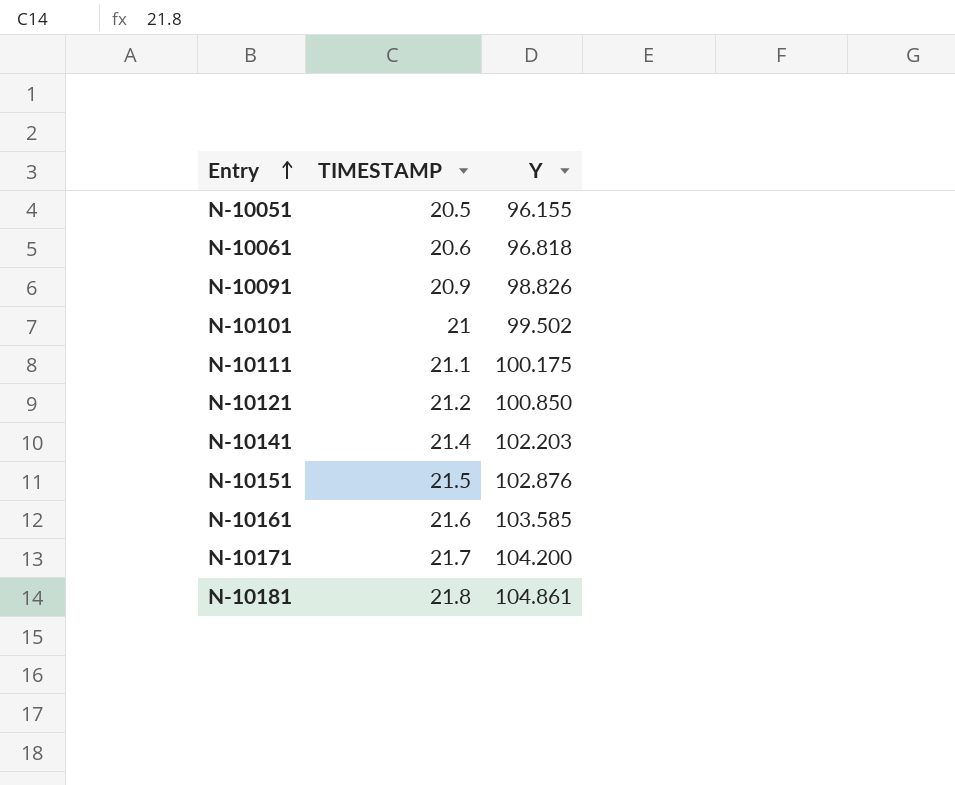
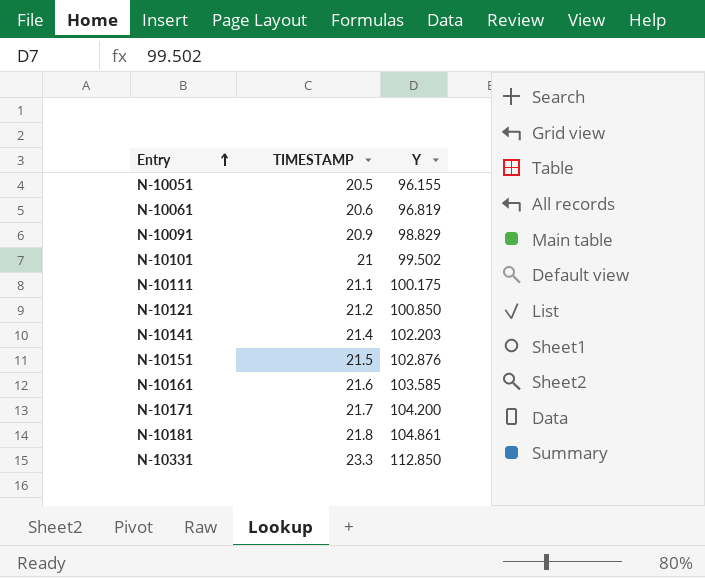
N-10061 | Y: 96.818 -> 96.819
N-10091 | Y: 98.826 -> 98.829
row N-10331: none -> 23.3 | 112.850

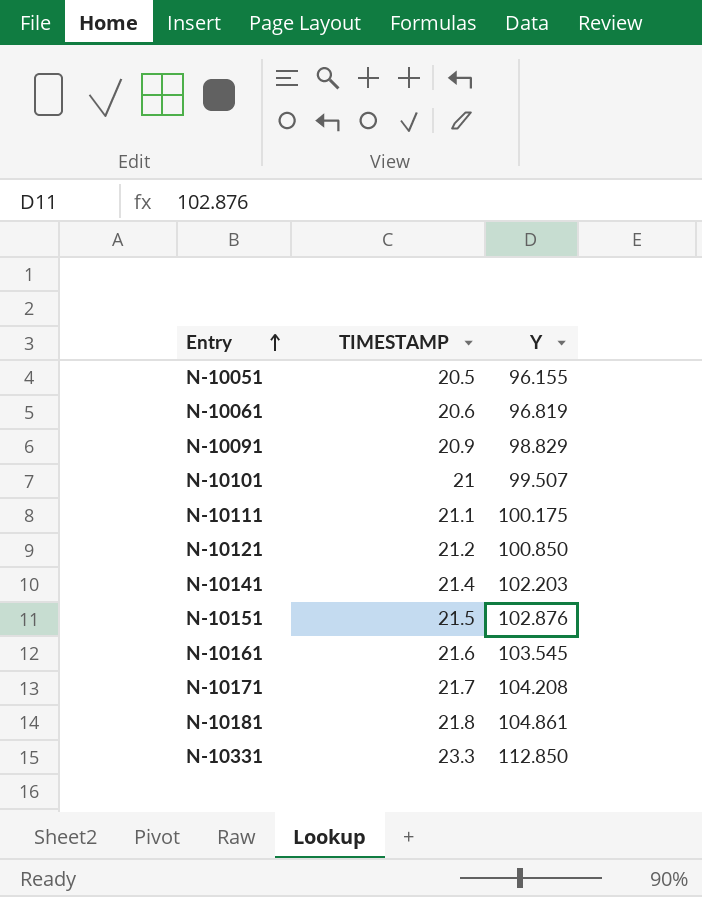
N-10101 | Y: 99.502 -> 99.507
N-10161 | Y: 103.585 -> 103.545
N-10171 | Y: 104.200 -> 104.208

